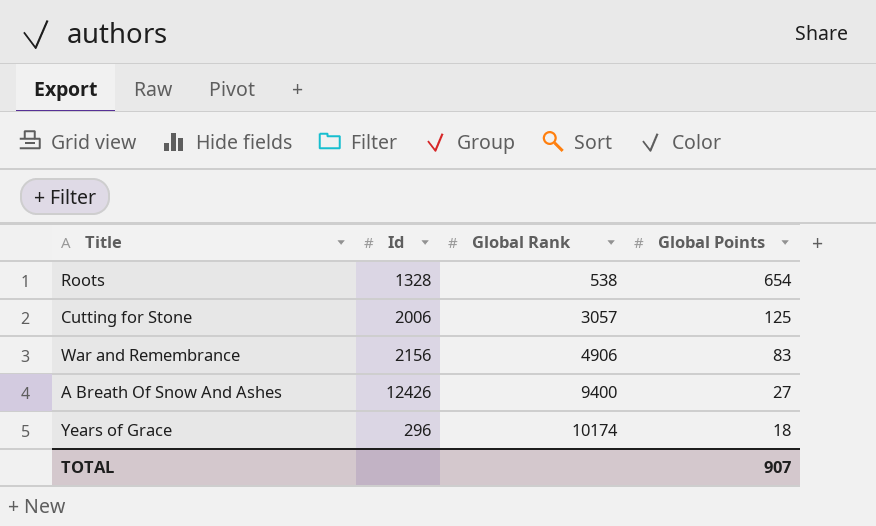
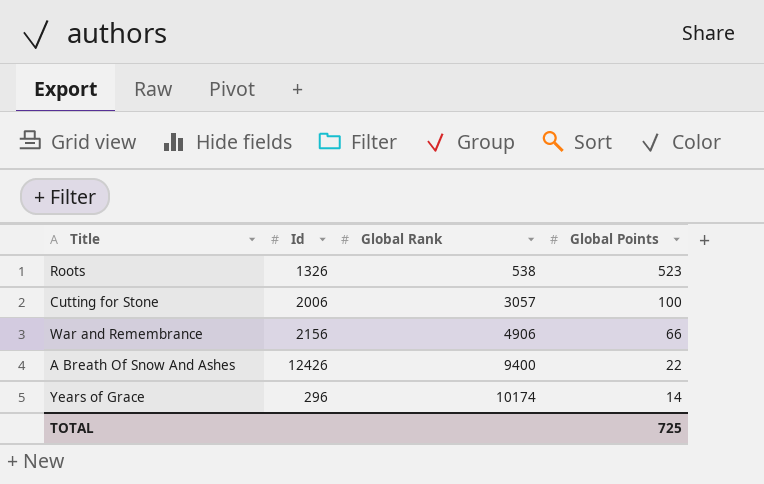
Roots | Id: 1328 -> 1326
Roots | Global Points: 654 -> 523
Cutting for Stone | Global Points: 125 -> 100
War and Remembrance | Global Points: 83 -> 66
A Breath Of Snow And Ashes | Global Points: 27 -> 22
Years of Grace | Global Points: 18 -> 14
TOTAL | Global Points: 907 -> 725

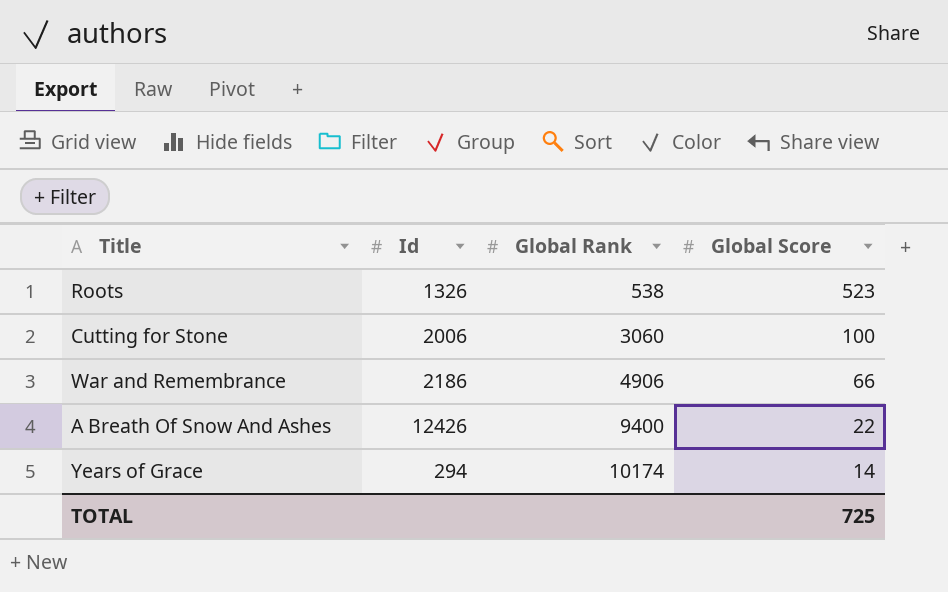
column name: Global Points -> Global Score
Cutting for Stone | Global Rank: 3057 -> 3060
War and Remembrance | Id: 2156 -> 2186
Years of Grace | Id: 296 -> 294

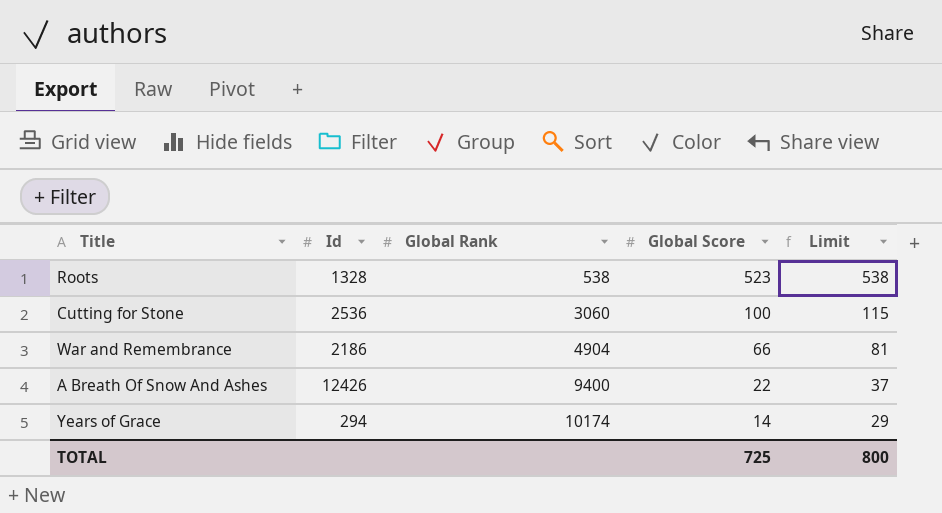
column Limit | formula: none -> [Global Score] + 15
Roots | Id: 1326 -> 1328
Cutting for Stone | Id: 2006 -> 2536
War and Remembrance | Global Rank: 4906 -> 4904

